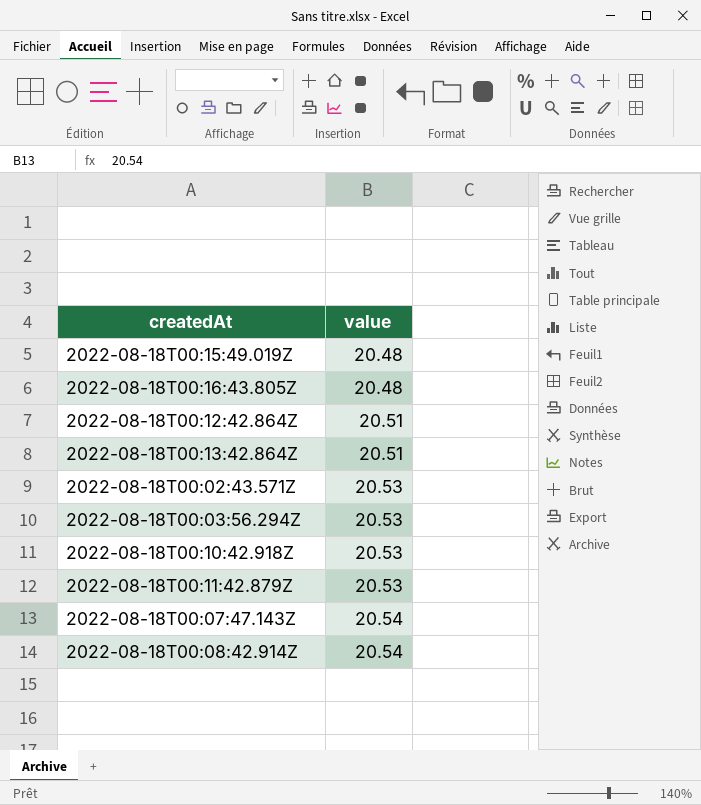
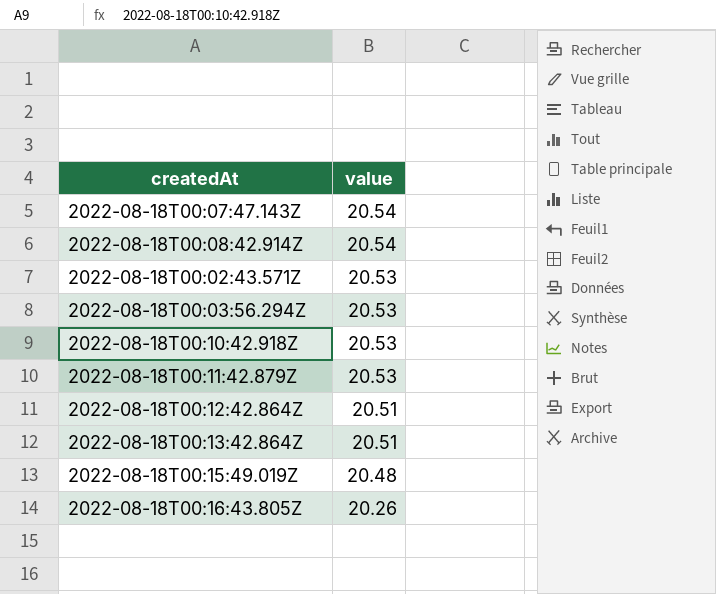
row order: value ascending -> value descending
2022-08-18T00:16:43.805Z | value: 20.48 -> 20.26

